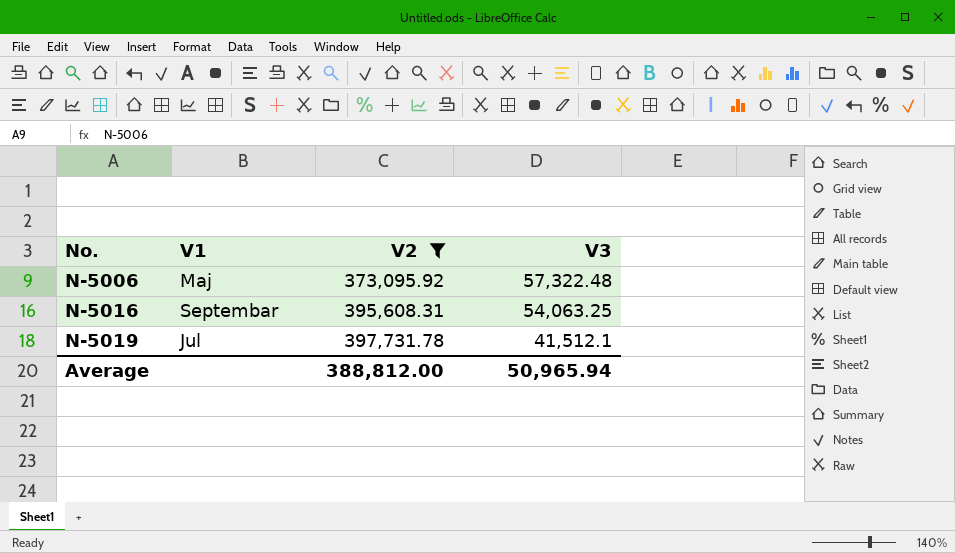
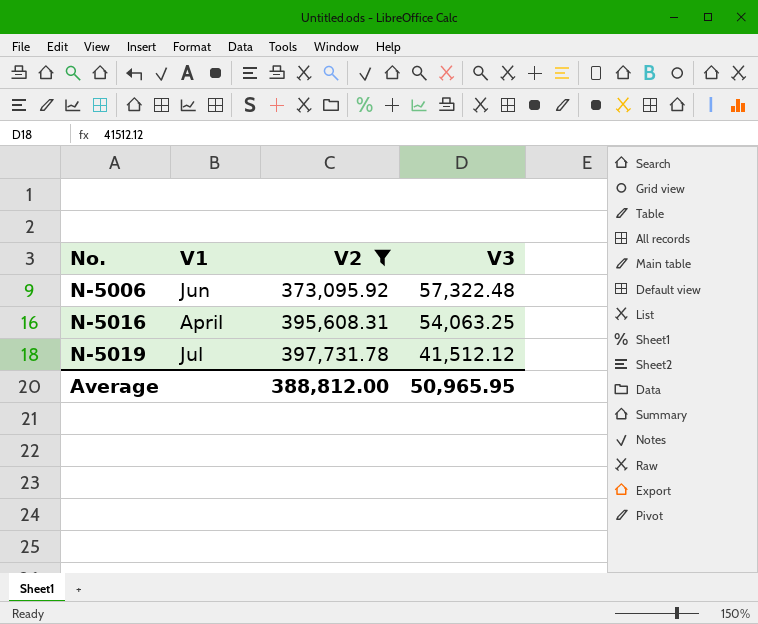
N-5006 | V1: Maj -> Jun
N-5016 | V1: Septembar -> April
N-5019 | V3: 41,512.1 -> 41,512.12
Average | V3: 50,965.94 -> 50,965.95

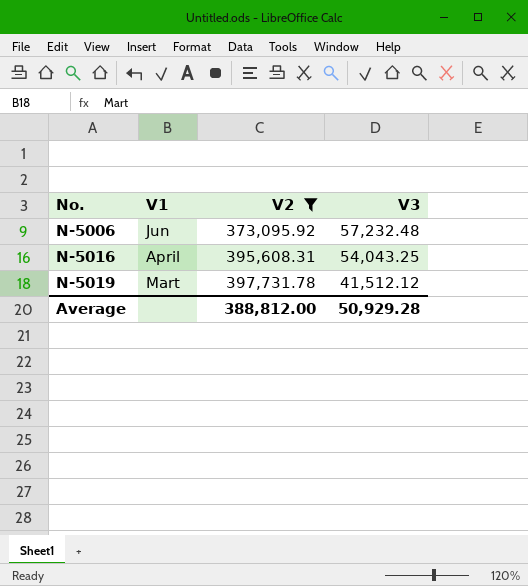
N-5006 | V3: 57,322.48 -> 57,232.48
N-5016 | V3: 54,063.25 -> 54,043.25
N-5019 | V1: Jul -> Mart
Average | V3: 50,965.95 -> 50,929.28

